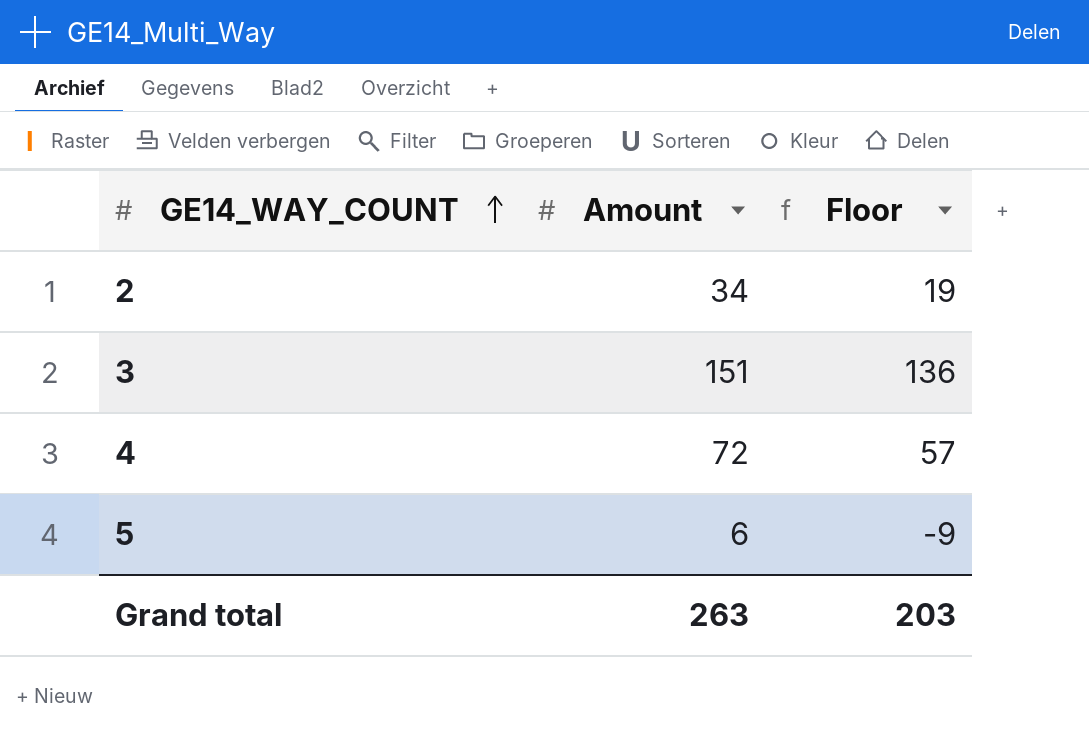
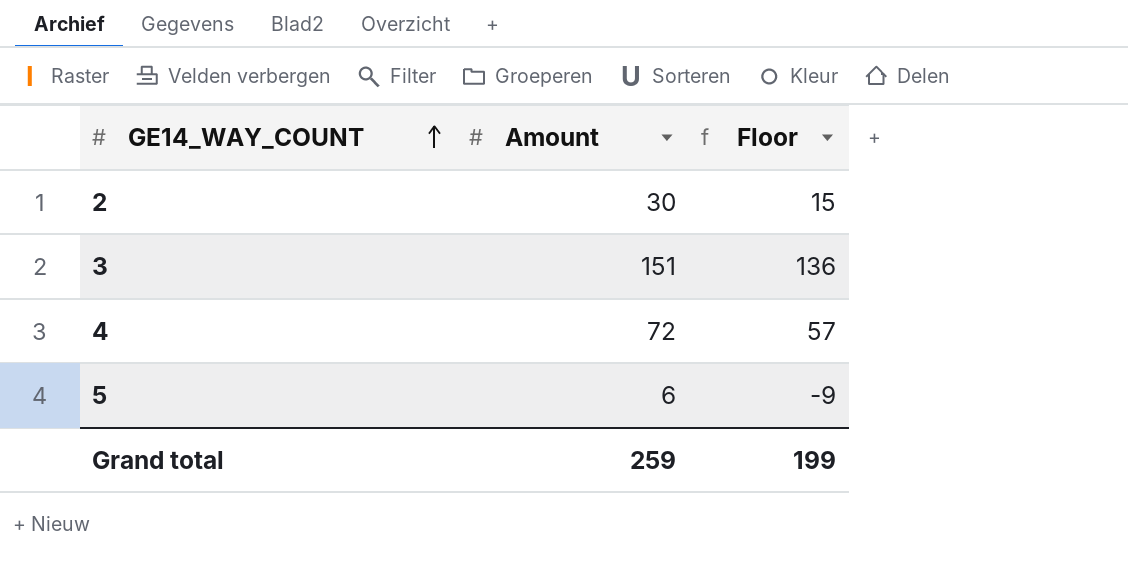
2 | Amount: 34 -> 30
2 | Floor: 19 -> 15
Grand total | Amount: 263 -> 259
Grand total | Floor: 203 -> 199

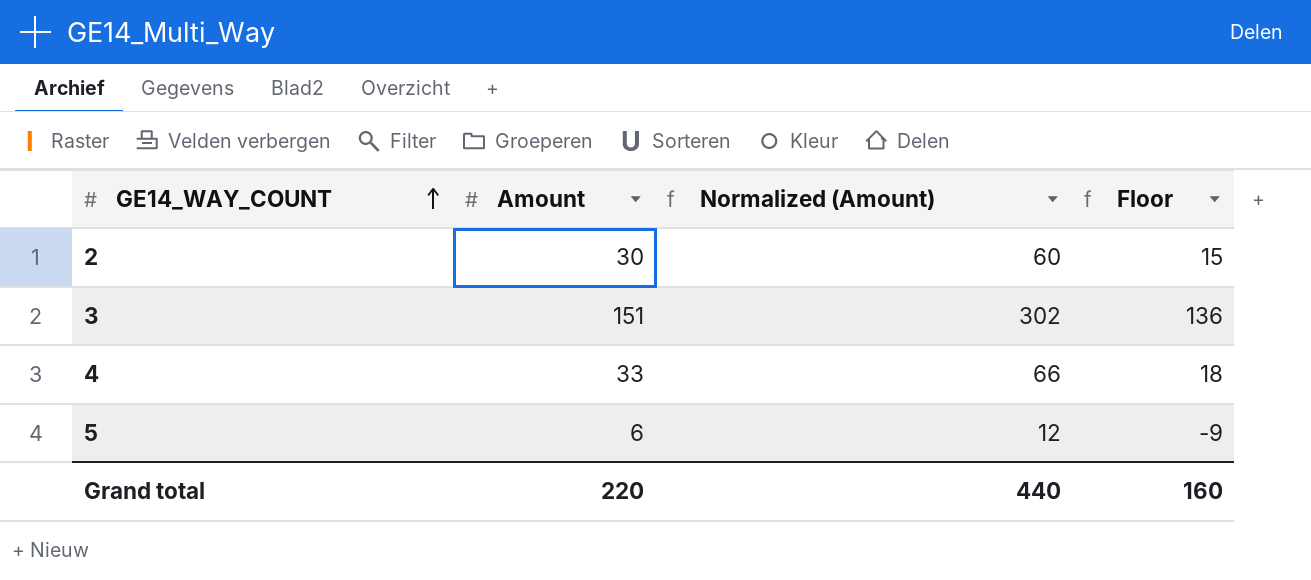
column Normalized (Amount) | formula: none -> [Amount] * 2
4 | Amount: 72 -> 33
4 | Floor: 57 -> 18
Grand total | Amount: 259 -> 220
Grand total | Floor: 199 -> 160

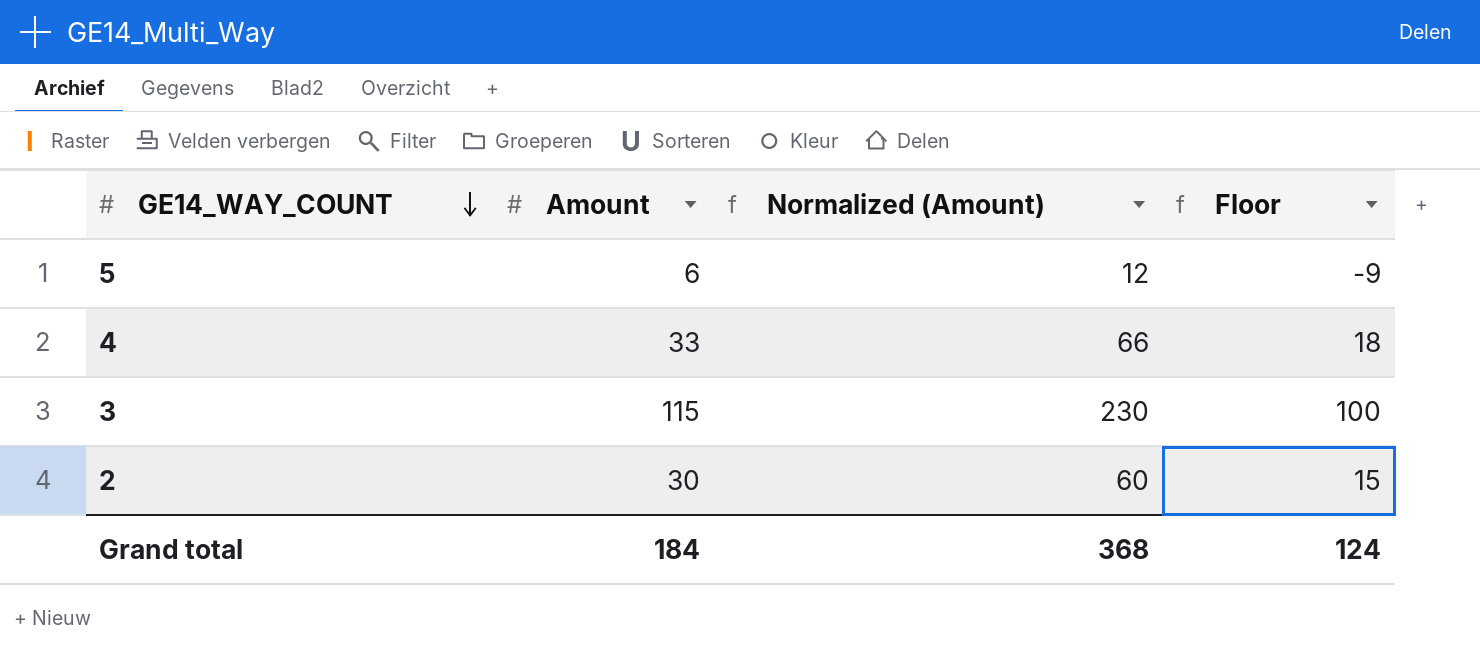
row order: GE14_WAY_COUNT ascending -> GE14_WAY_COUNT descending
3 | Amount: 151 -> 115
3 | Normalized (Amount): 302 -> 230
3 | Floor: 136 -> 100
Grand total | Amount: 220 -> 184
Grand total | Normalized (Amount): 440 -> 368
Grand total | Floor: 160 -> 124

